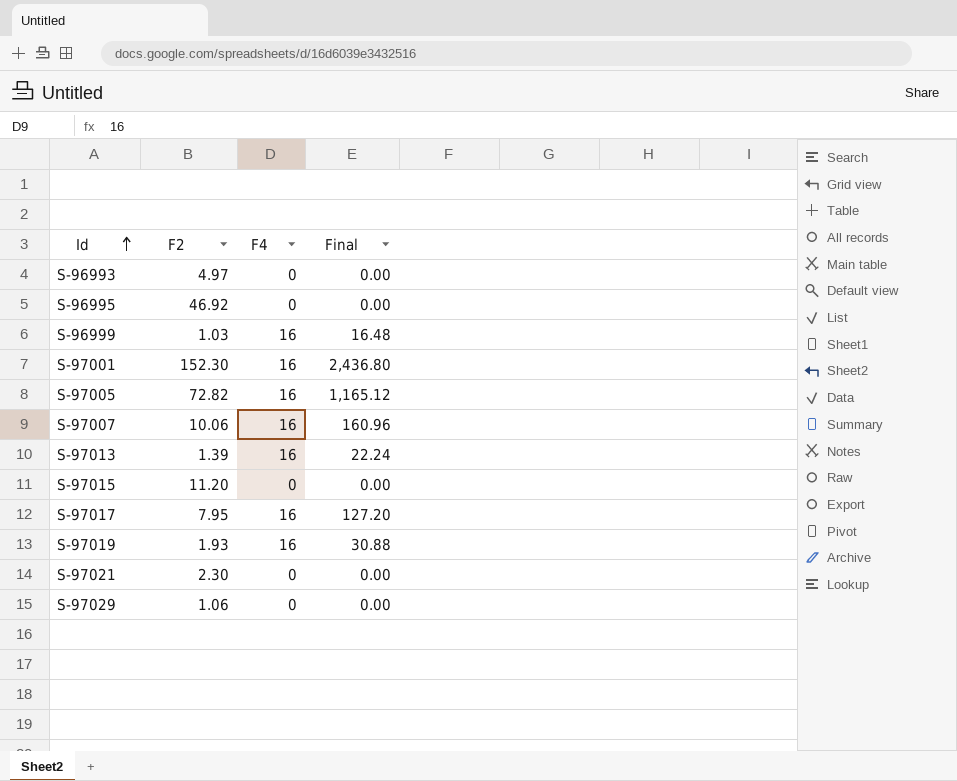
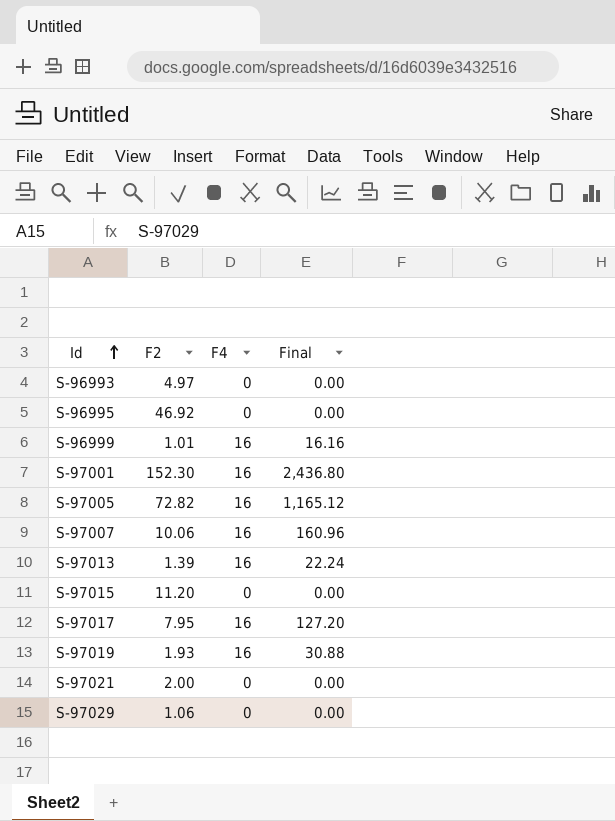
S-96999 | F2: 1.03 -> 1.01
S-96999 | Final: 16.48 -> 16.16
S-97021 | F2: 2.30 -> 2.00

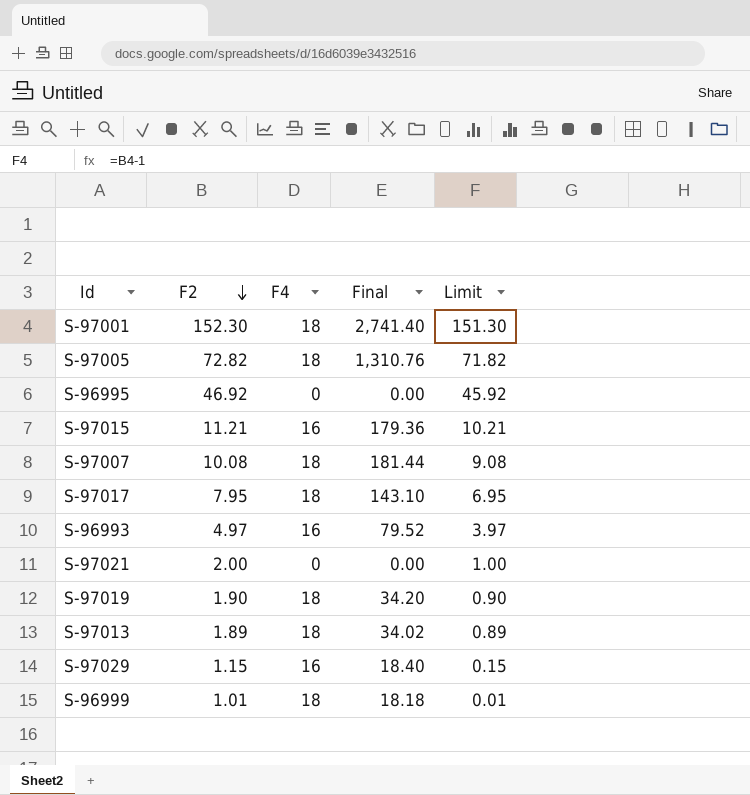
row order: Id ascending -> F2 descending
column Limit | formula: none -> [F2] - 1
S-97001 | F4: 16 -> 18
S-97001 | Final: 2,436.80 -> 2,741.40
S-97005 | F4: 16 -> 18
S-97005 | Final: 1,165.12 -> 1,310.76
S-97015 | F2: 11.20 -> 11.21
S-97015 | F4: 0 -> 16
S-97015 | Final: 0.00 -> 179.36
S-97007 | F2: 10.06 -> 10.08
S-97007 | F4: 16 -> 18
S-97007 | Final: 160.96 -> 181.44
S-97017 | F4: 16 -> 18
S-97017 | Final: 127.20 -> 143.10
S-96993 | F4: 0 -> 16
S-96993 | Final: 0.00 -> 79.52
S-97019 | F2: 1.93 -> 1.90
S-97019 | F4: 16 -> 18
S-97019 | Final: 30.88 -> 34.20
S-97013 | F2: 1.39 -> 1.89
S-97013 | F4: 16 -> 18
S-97013 | Final: 22.24 -> 34.02
S-97029 | F2: 1.06 -> 1.15
S-97029 | F4: 0 -> 16
S-97029 | Final: 0.00 -> 18.40
S-96999 | F4: 16 -> 18
S-96999 | Final: 16.16 -> 18.18

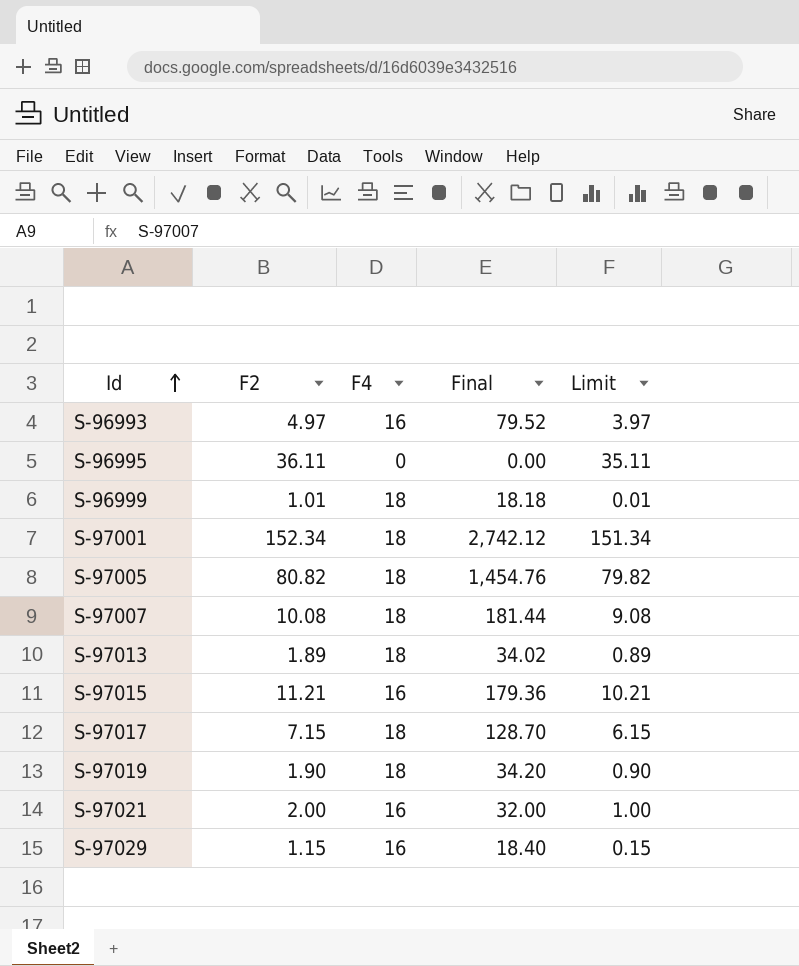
row order: F2 descending -> Id ascending
S-96995 | F2: 46.92 -> 36.11
S-96995 | Limit: 45.92 -> 35.11
S-97001 | F2: 152.30 -> 152.34
S-97001 | Final: 2,741.40 -> 2,742.12
S-97001 | Limit: 151.30 -> 151.34
S-97005 | F2: 72.82 -> 80.82
S-97005 | Final: 1,310.76 -> 1,454.76
S-97005 | Limit: 71.82 -> 79.82
S-97017 | F2: 7.95 -> 7.15
S-97017 | Final: 143.10 -> 128.70
S-97017 | Limit: 6.95 -> 6.15
S-97021 | F4: 0 -> 16
S-97021 | Final: 0.00 -> 32.00

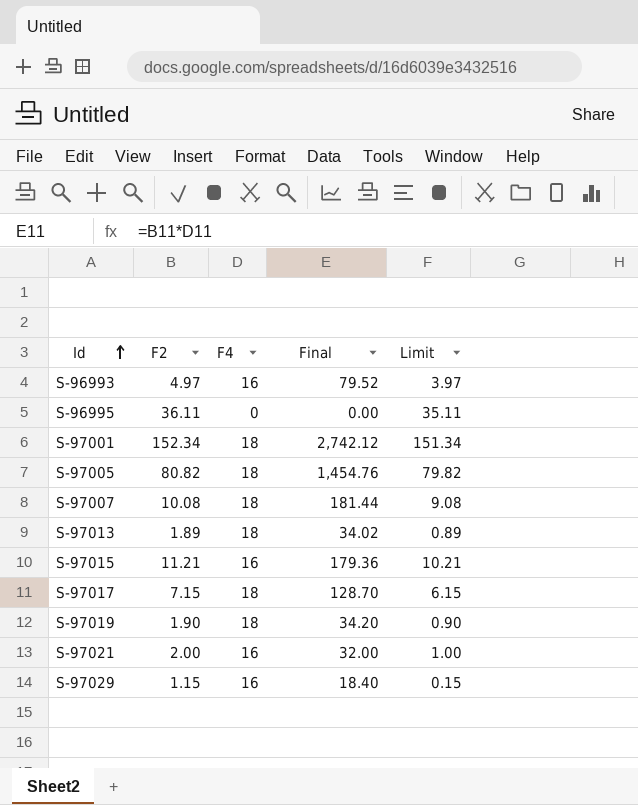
row S-96999: 1.01 | 18 | 18.18 | 0.01 -> none

